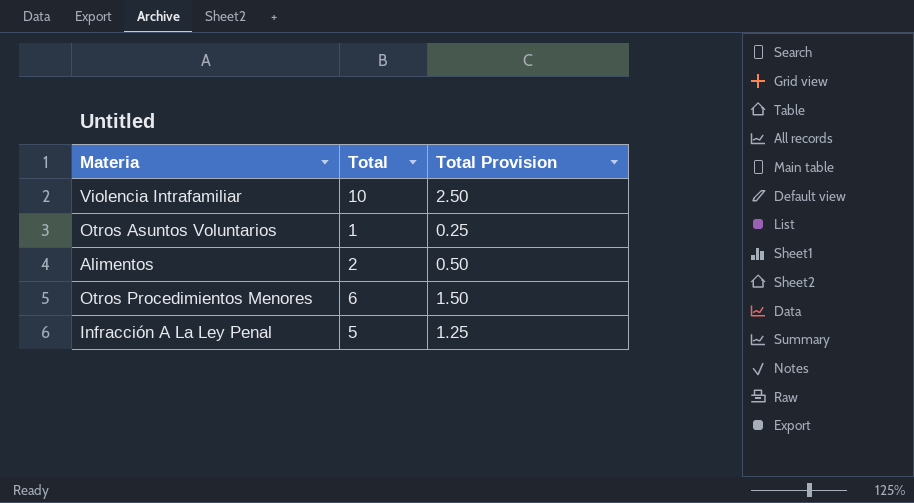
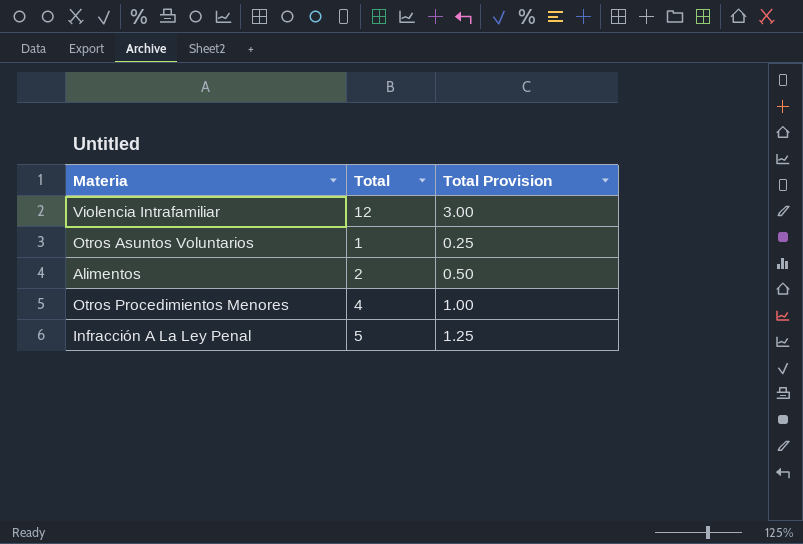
Violencia Intrafamiliar | Total: 10 -> 12
Violencia Intrafamiliar | Total Provision: 2.50 -> 3.00
Otros Procedimientos Menores | Total: 6 -> 4
Otros Procedimientos Menores | Total Provision: 1.50 -> 1.00

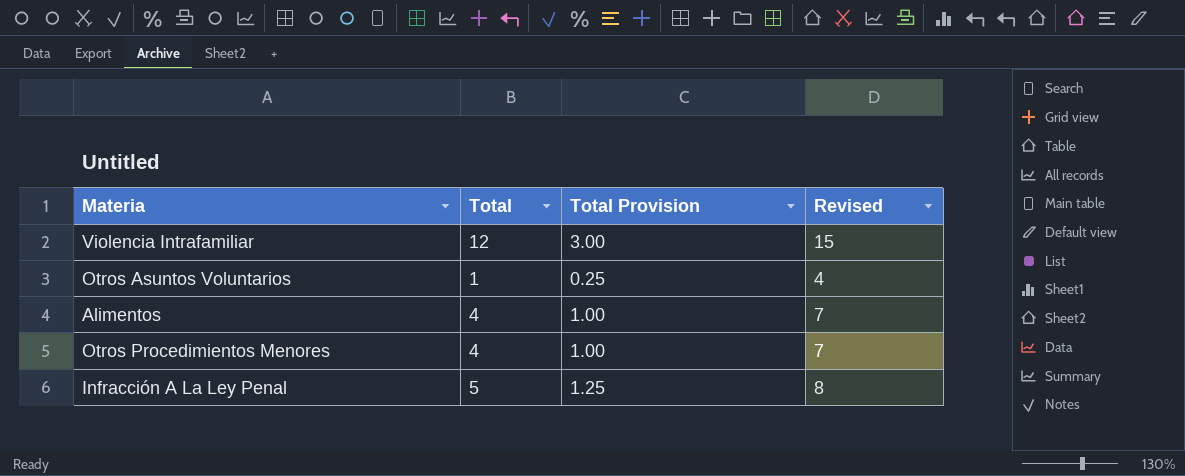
column Revised | formula: none -> [Total] + 3
Alimentos | Total: 2 -> 4
Alimentos | Total Provision: 0.50 -> 1.00

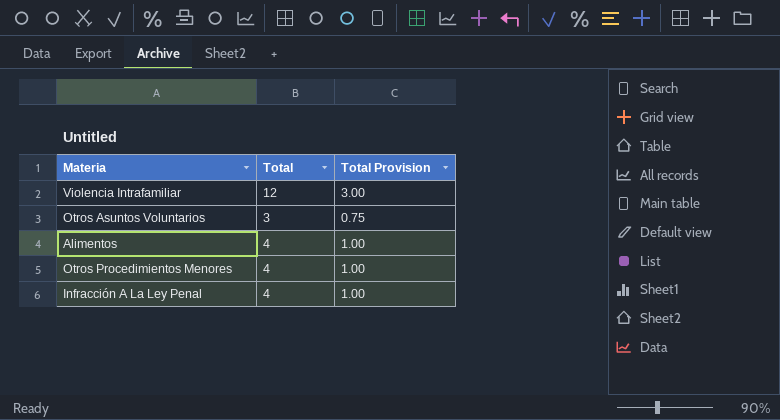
column Revised | formula: [Total] + 3 -> none
Otros Asuntos Voluntarios | Total: 1 -> 3
Otros Asuntos Voluntarios | Total Provision: 0.25 -> 0.75
Infracción A La Ley Penal | Total: 5 -> 4
Infracción A La Ley Penal | Total Provision: 1.25 -> 1.00

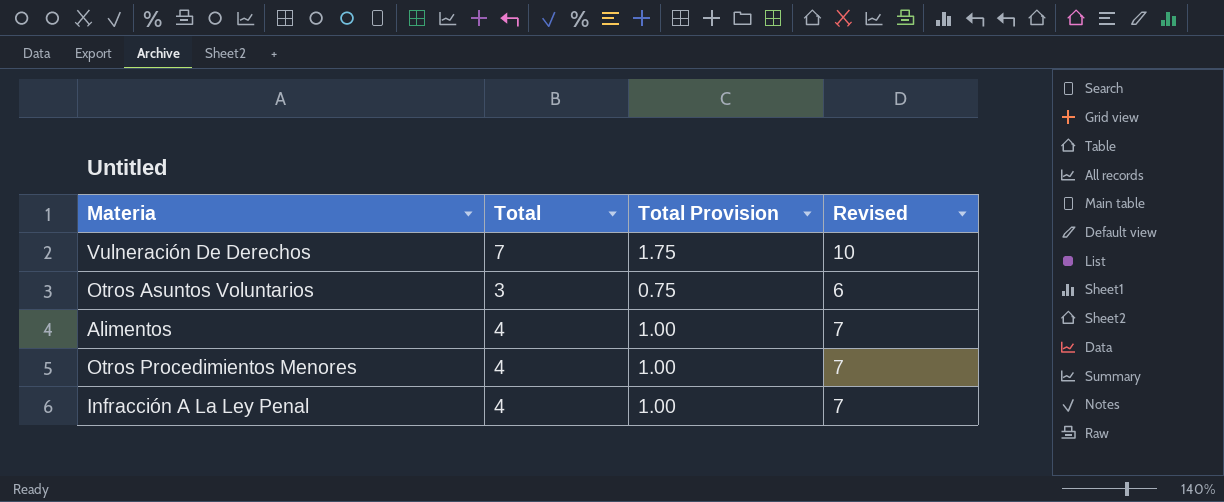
column Revised | formula: none -> [Total] + 3
row Violencia Intrafamiliar: 12 | 3.00 -> none
row Vulneración De Derechos: none -> 7 | 1.75 | 10

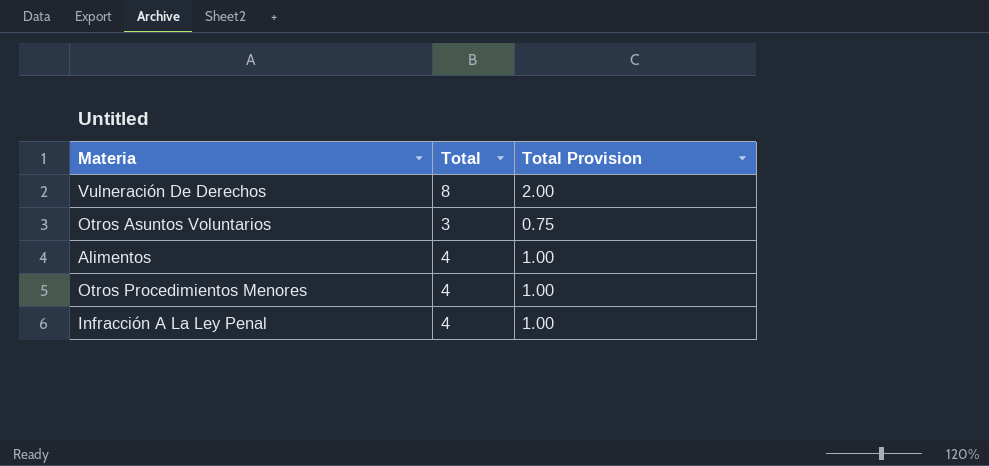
column Revised | formula: [Total] + 3 -> none
Vulneración De Derechos | Total: 7 -> 8
Vulneración De Derechos | Total Provision: 1.75 -> 2.00

